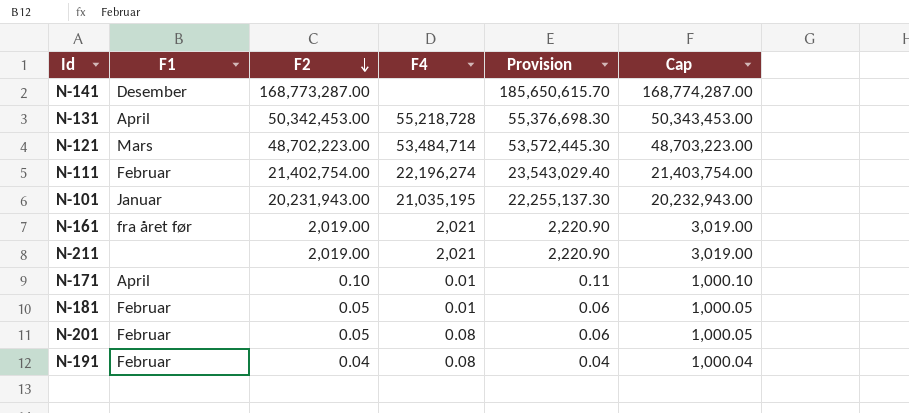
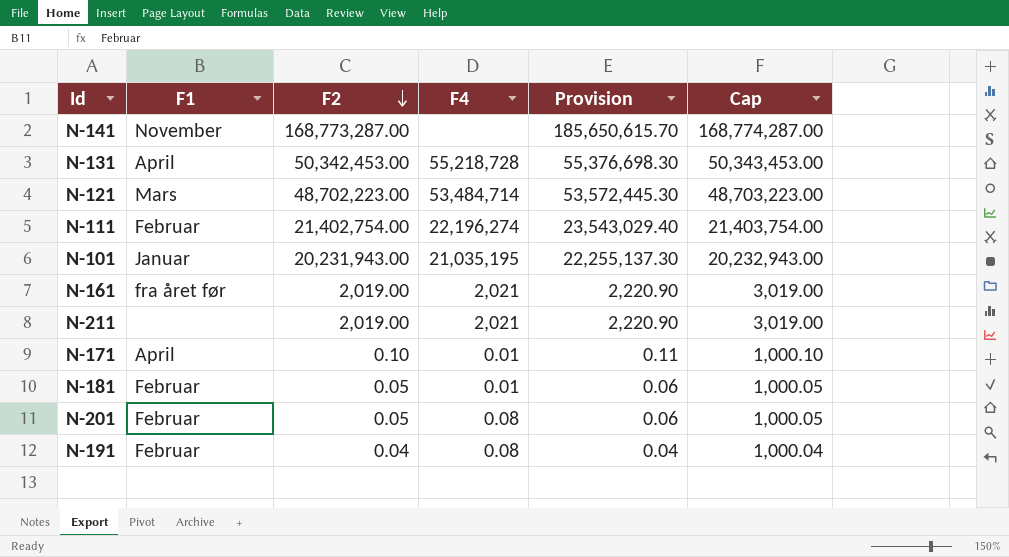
N-141 | F1: Desember -> November

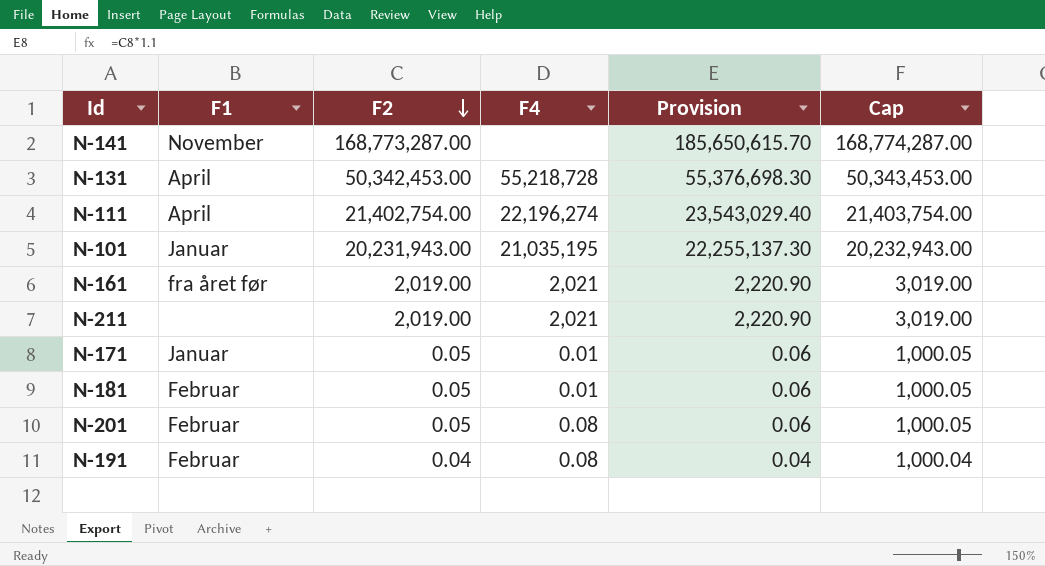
row N-121: Mars | 48,702,223.00 | 53,484,714 | 53,572,445.30 | 48,703,223.00 -> none
N-111 | F1: Februar -> April
N-171 | F1: April -> Januar
N-171 | F2: 0.10 -> 0.05
N-171 | Provision: 0.11 -> 0.06
N-171 | Cap: 1,000.10 -> 1,000.05

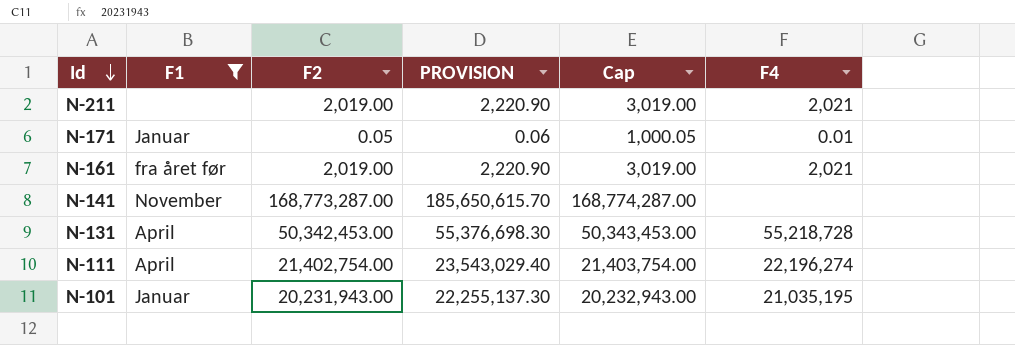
filter: none -> F1 != Februar
row order: F2 descending -> Id descending
column name: Provision -> PROVISION
column F4 | position: 4 -> 6

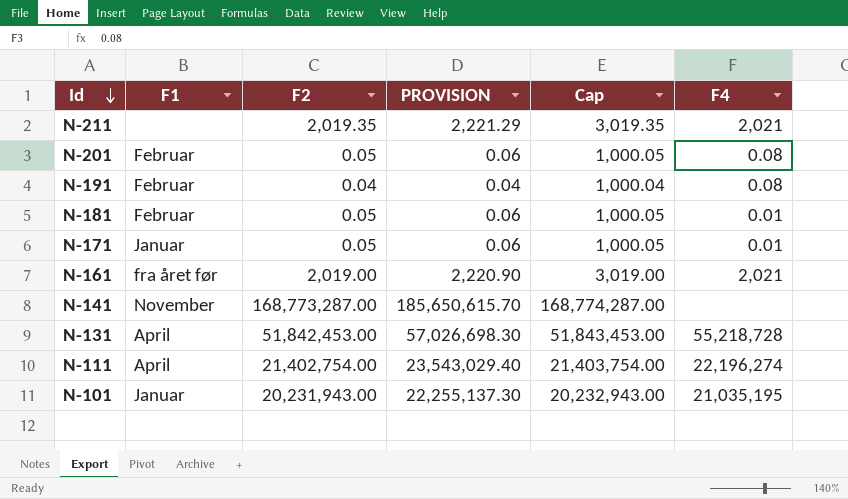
filter: F1 != Februar -> none
N-211 | F2: 2,019.00 -> 2,019.35
N-211 | PROVISION: 2,220.90 -> 2,221.29
N-211 | Cap: 3,019.00 -> 3,019.35
N-131 | F2: 50,342,453.00 -> 51,842,453.00
N-131 | PROVISION: 55,376,698.30 -> 57,026,698.30
N-131 | Cap: 50,343,453.00 -> 51,843,453.00

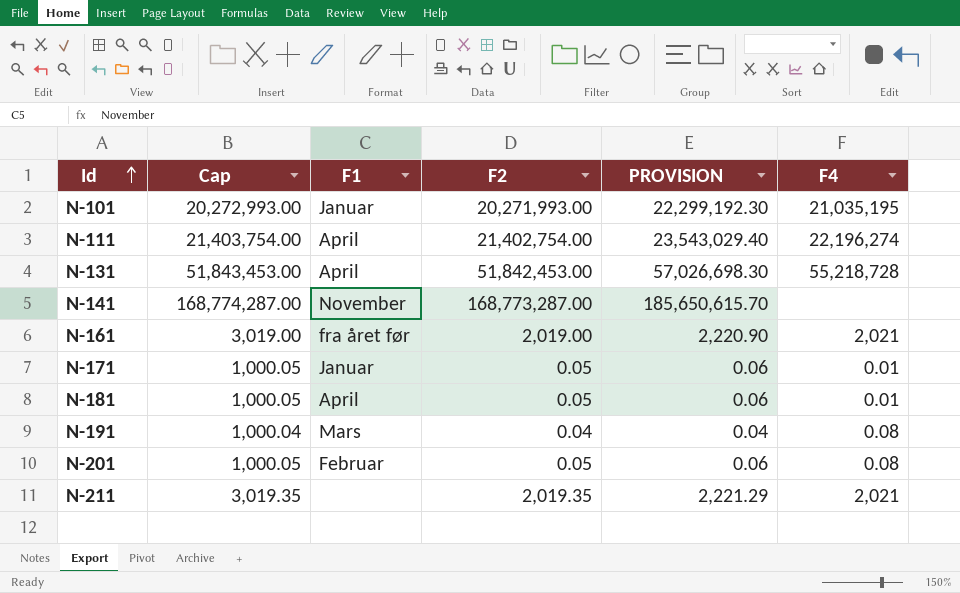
row order: Id descending -> Id ascending
column Cap | position: 5 -> 2
N-101 | Cap: 20,232,943.00 -> 20,272,993.00
N-101 | F2: 20,231,943.00 -> 20,271,993.00
N-101 | PROVISION: 22,255,137.30 -> 22,299,192.30
N-181 | F1: Februar -> April
N-191 | F1: Februar -> Mars

